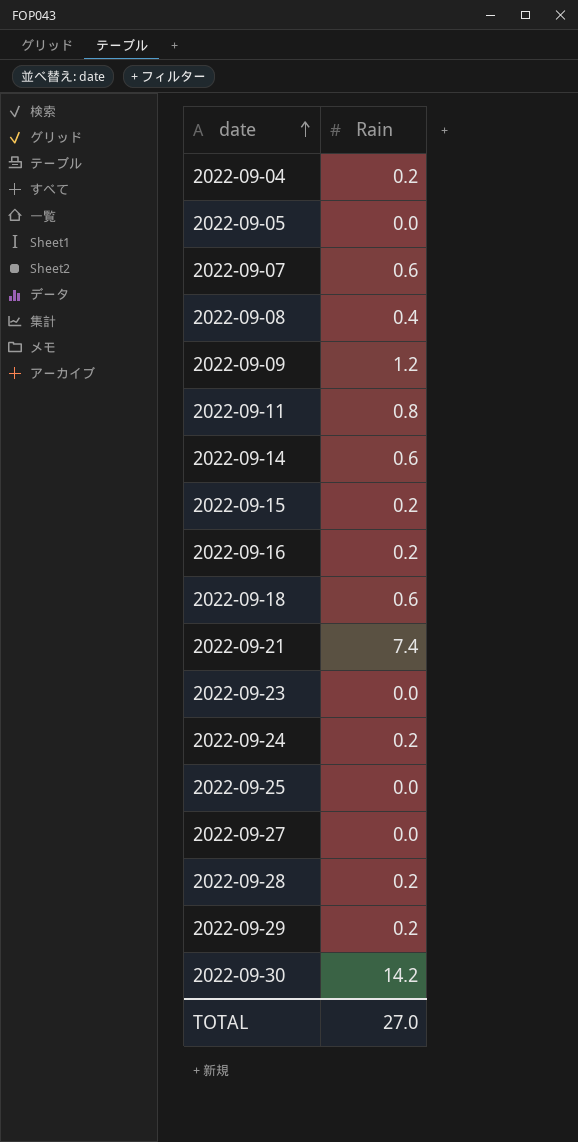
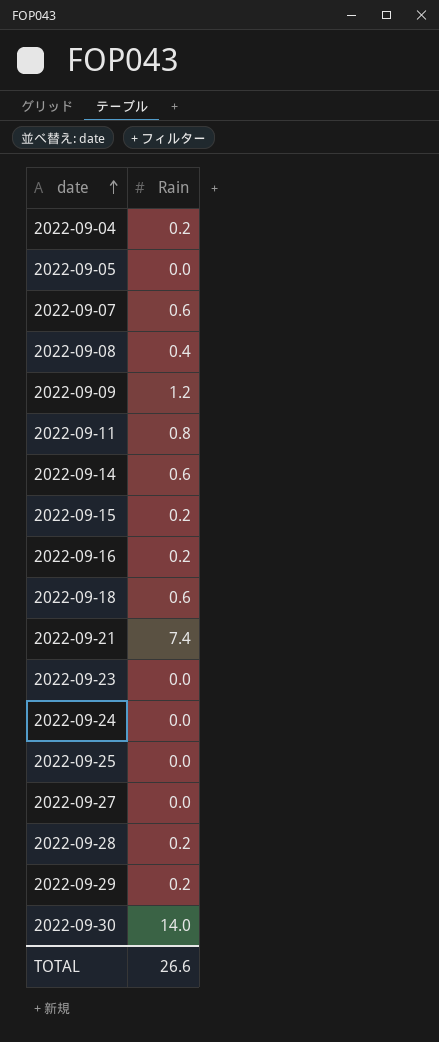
2022-09-24 | Rain: 0.2 -> 0.0
2022-09-30 | Rain: 14.2 -> 14.0
TOTAL | Rain: 27.0 -> 26.6

